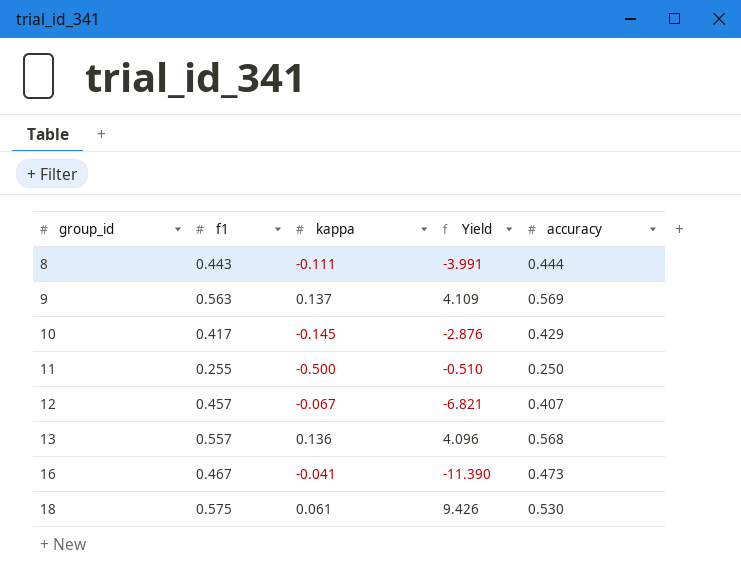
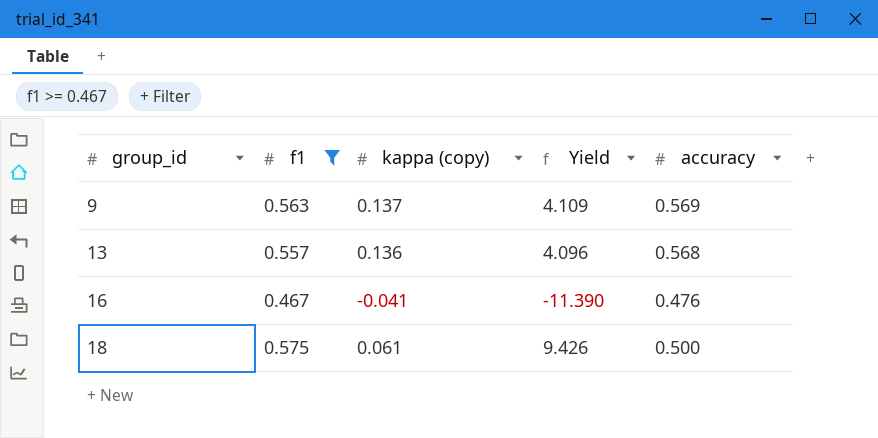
filter: none -> f1 >= 0.467
column name: kappa -> kappa (copy)
16 | accuracy: 0.473 -> 0.476
18 | accuracy: 0.530 -> 0.500

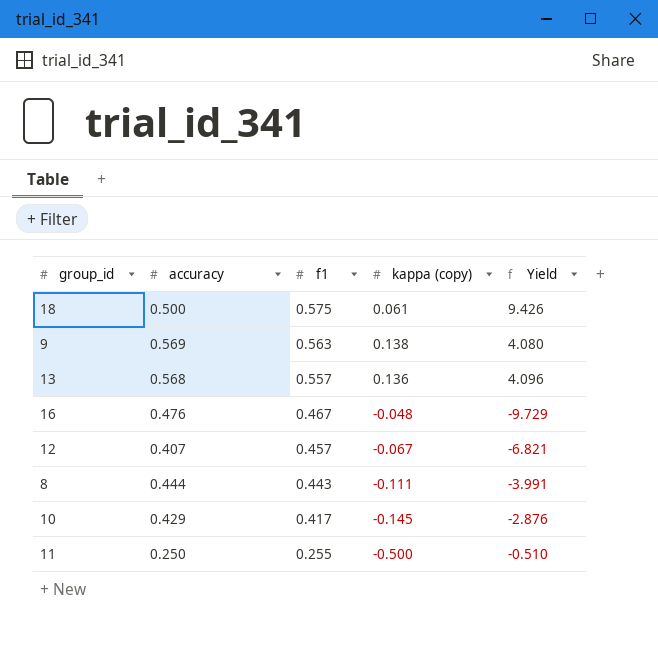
filter: f1 >= 0.467 -> none
row order: group_id ascending -> f1 descending
column accuracy | position: 5 -> 2
9 | kappa (copy): 0.137 -> 0.138
9 | Yield: 4.109 -> 4.080
16 | kappa (copy): -0.041 -> -0.048
16 | Yield: -11.390 -> -9.729

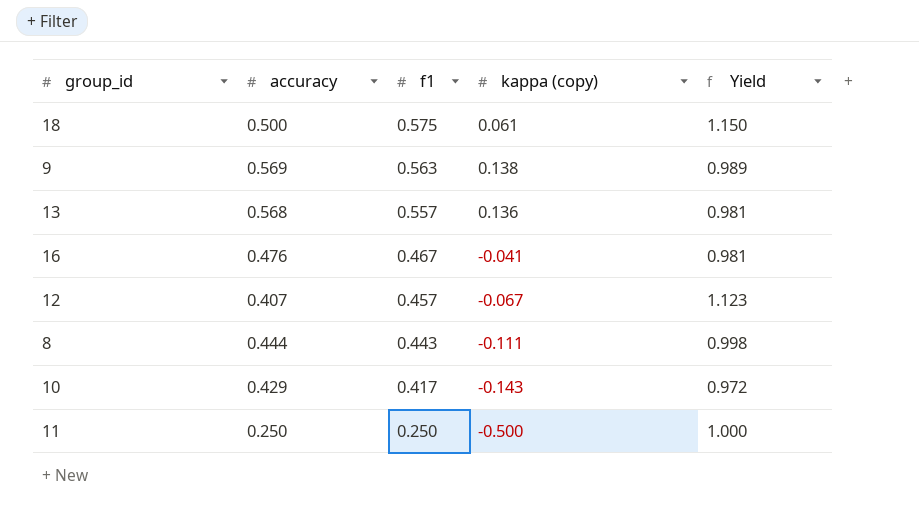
column Yield | formula: [f1] / [kappa (copy)] -> [f1] / [accuracy]
16 | kappa (copy): -0.048 -> -0.041
10 | kappa (copy): -0.145 -> -0.143
11 | f1: 0.255 -> 0.250

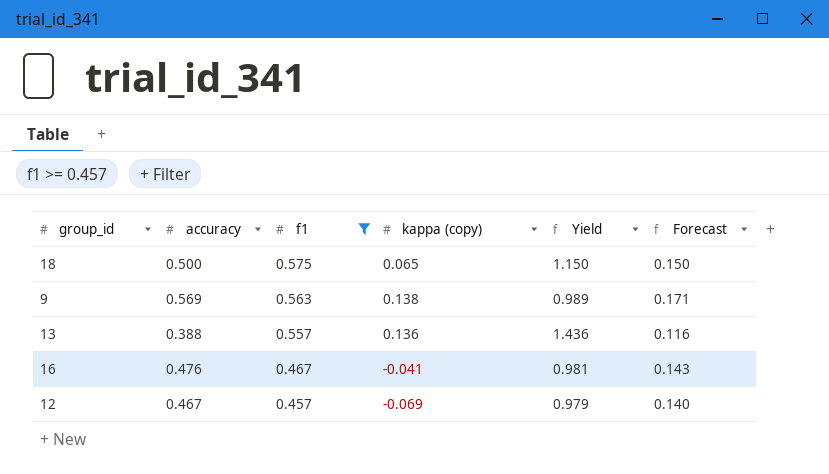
filter: none -> f1 >= 0.457
column Forecast | formula: none -> [accuracy] * 0.3
18 | kappa (copy): 0.061 -> 0.065
13 | accuracy: 0.568 -> 0.388
13 | Yield: 0.981 -> 1.436
12 | accuracy: 0.407 -> 0.467
12 | kappa (copy): -0.067 -> -0.069
12 | Yield: 1.123 -> 0.979

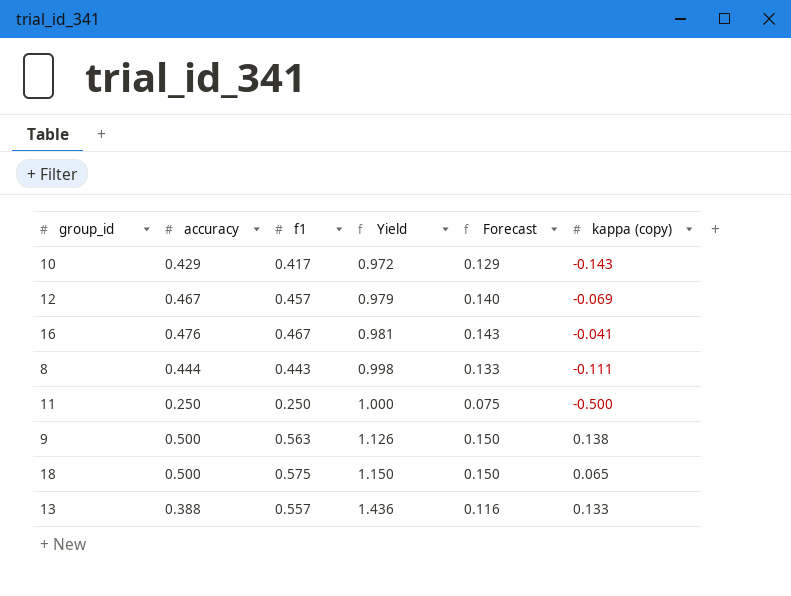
filter: f1 >= 0.457 -> none
row order: f1 descending -> Yield ascending
column kappa (copy) | position: 4 -> 6
9 | accuracy: 0.569 -> 0.500
9 | Yield: 0.989 -> 1.126
9 | Forecast: 0.171 -> 0.150
13 | kappa (copy): 0.136 -> 0.133

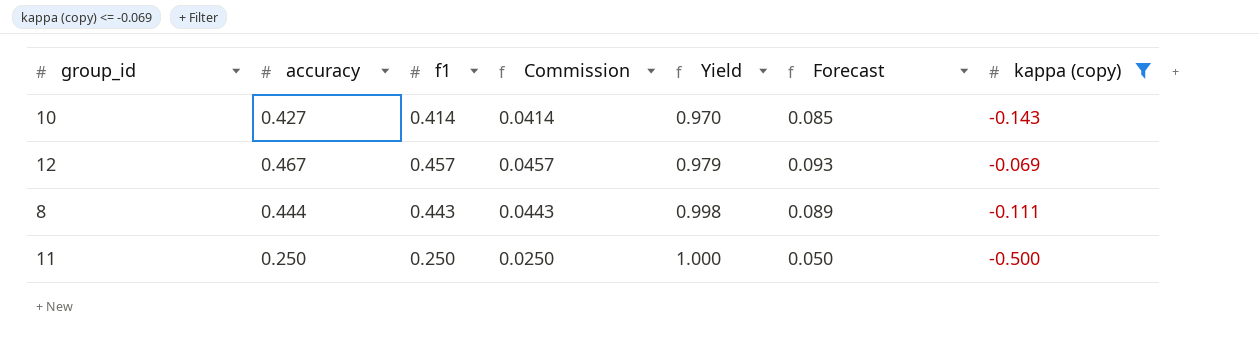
filter: none -> kappa (copy) <= -0.069
column Commission | formula: none -> [f1] * 0.1
column Forecast | formula: [accuracy] * 0.3 -> [accuracy] * 0.2
10 | accuracy: 0.429 -> 0.427
10 | f1: 0.417 -> 0.414
10 | Yield: 0.972 -> 0.970

